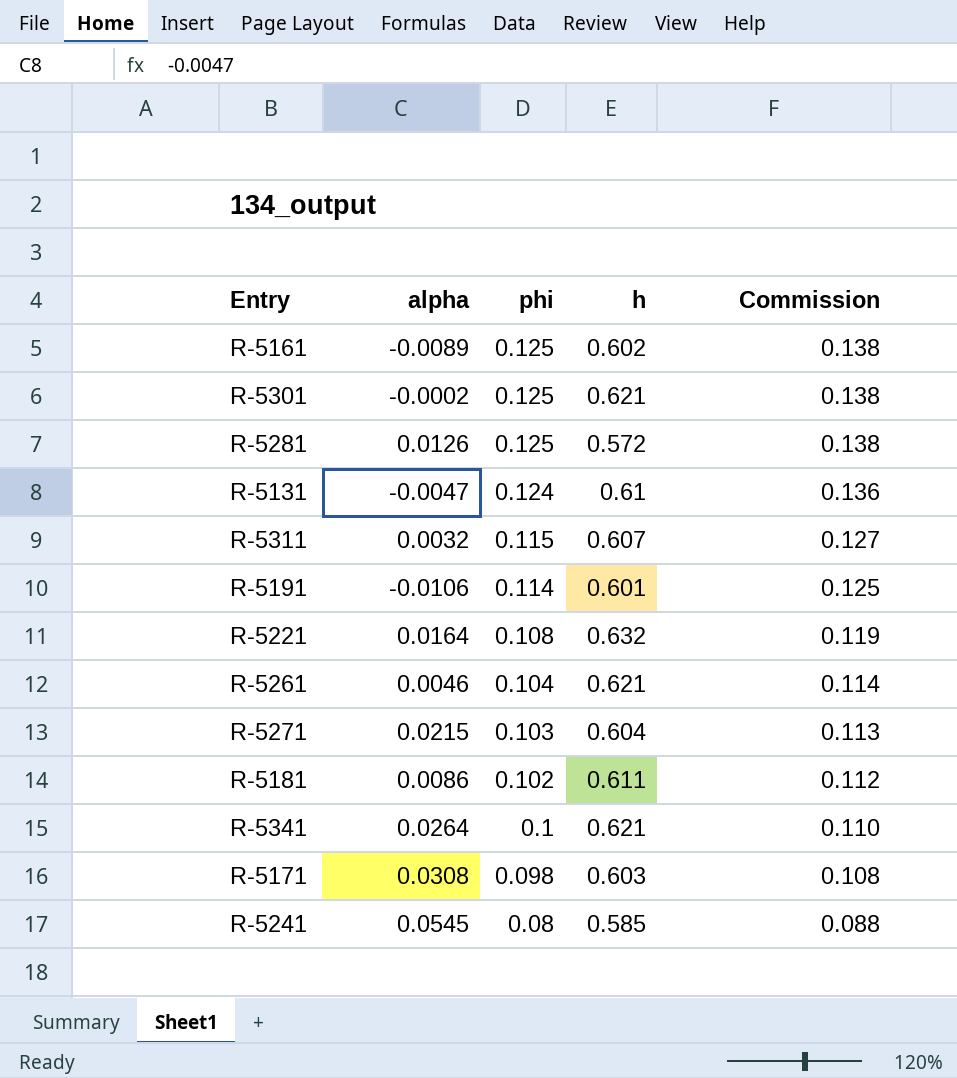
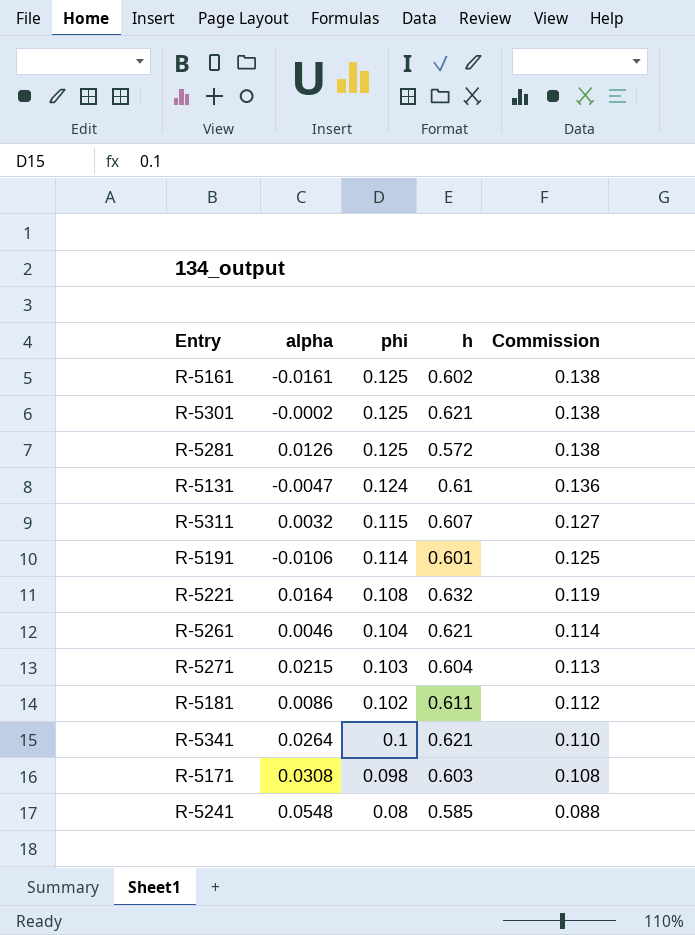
R-5161 | alpha: -0.0089 -> -0.0161
R-5241 | alpha: 0.0545 -> 0.0548

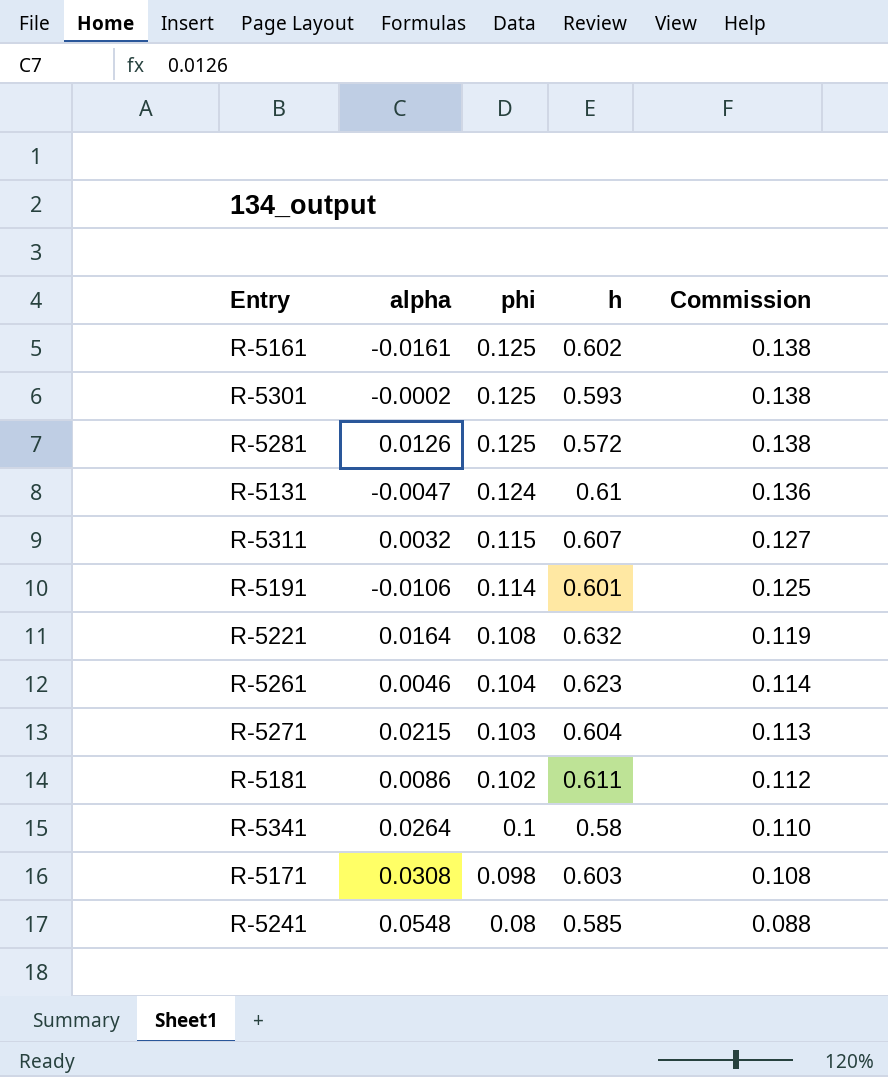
R-5301 | h: 0.621 -> 0.593
R-5261 | h: 0.621 -> 0.623
R-5341 | h: 0.621 -> 0.58

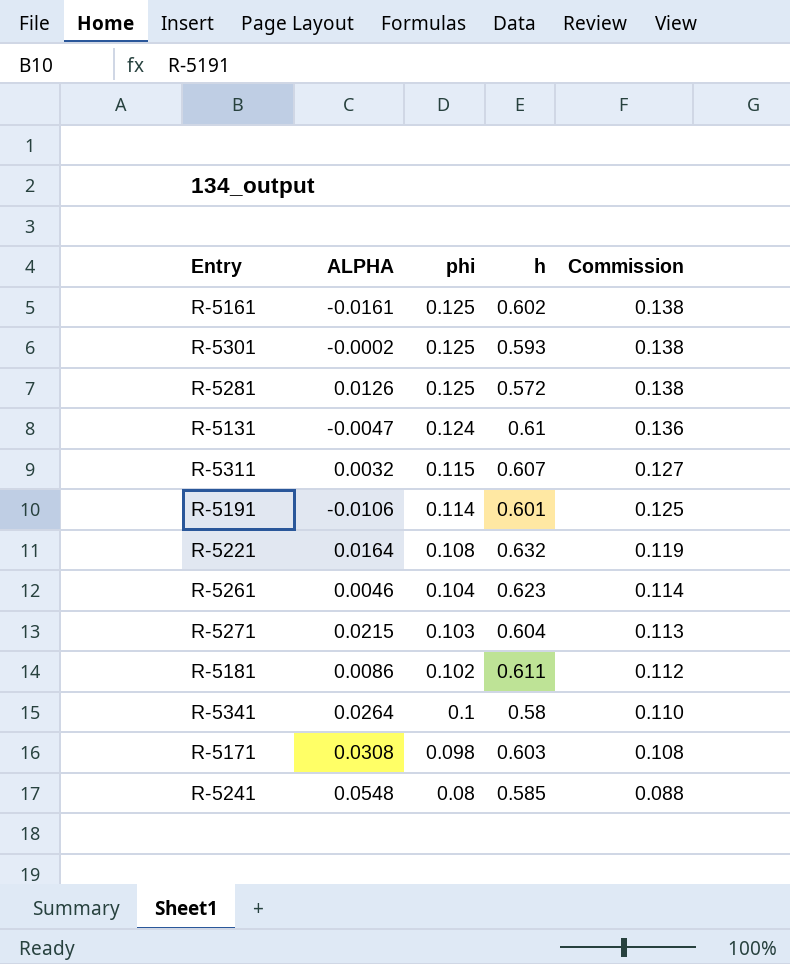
column name: alpha -> ALPHA

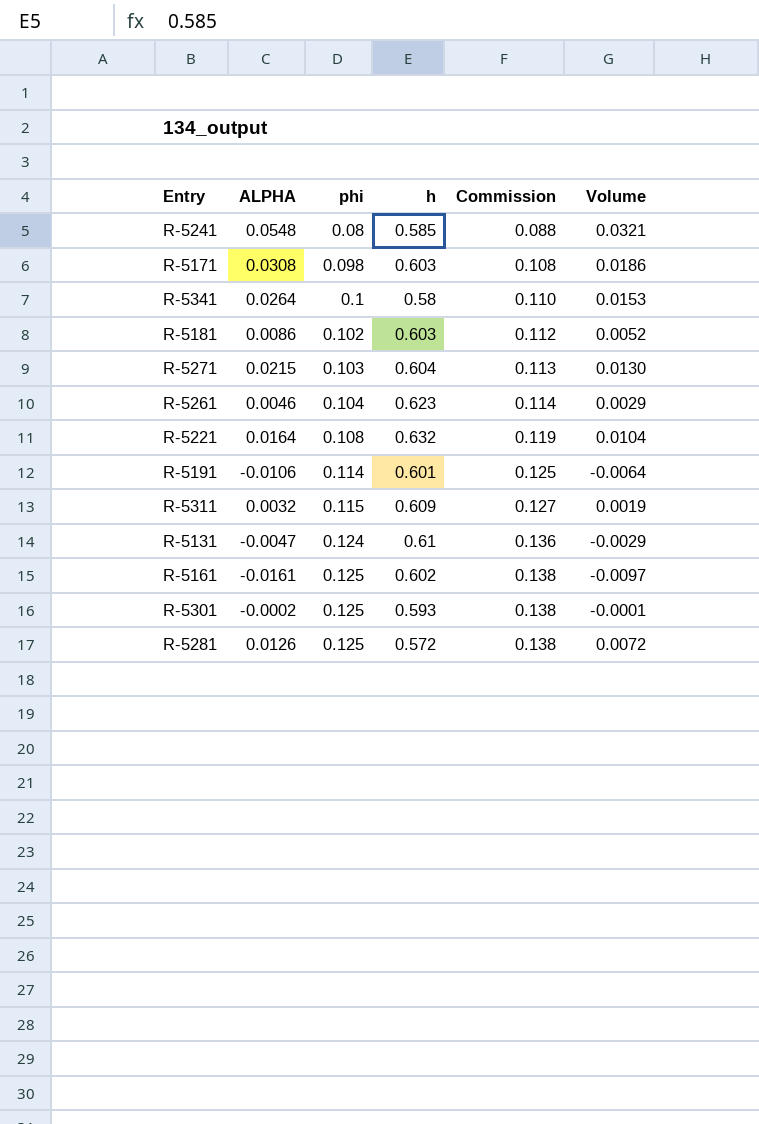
row order: phi descending -> phi ascending
column Volume | formula: none -> [ALPHA] * [h]
R-5181 | h: 0.611 -> 0.603
R-5311 | h: 0.607 -> 0.609

